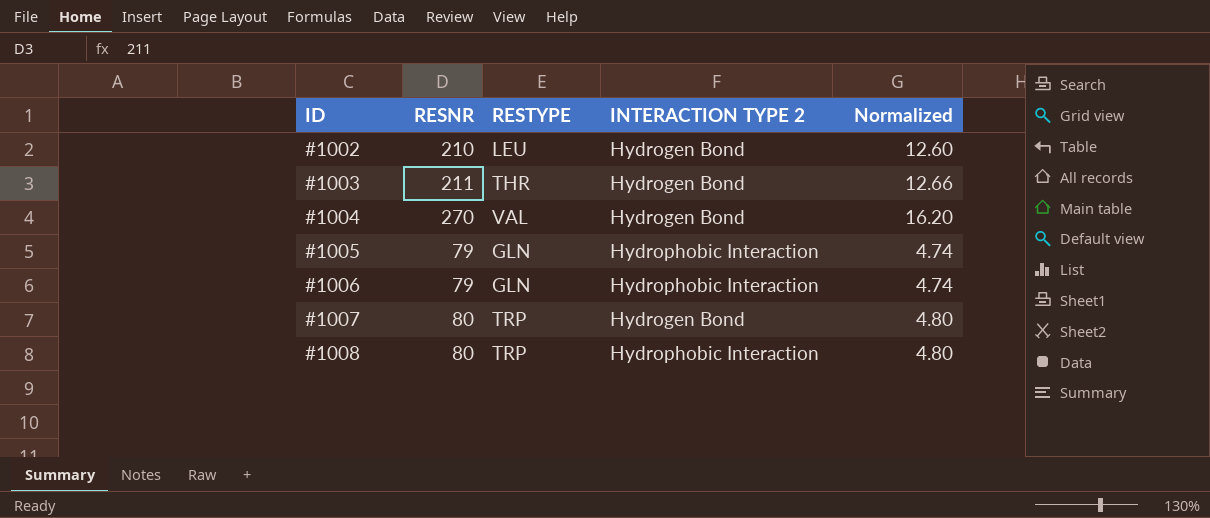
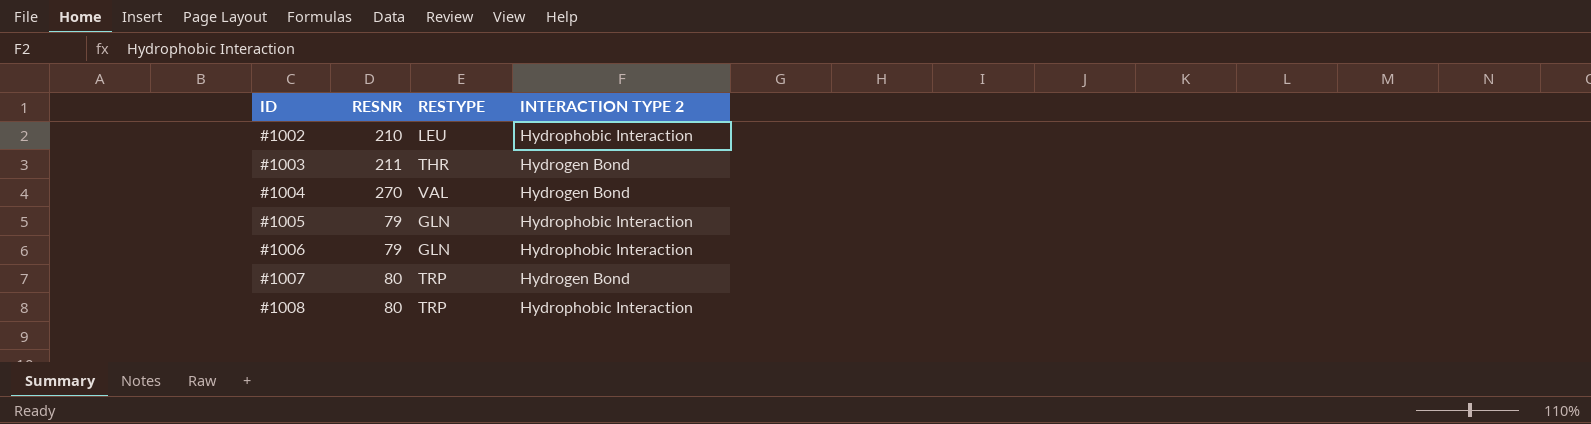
column Normalized | formula: [RESNR] * 0.06 -> none
#1002 | INTERACTION TYPE 2: Hydrogen Bond -> Hydrophobic Interaction

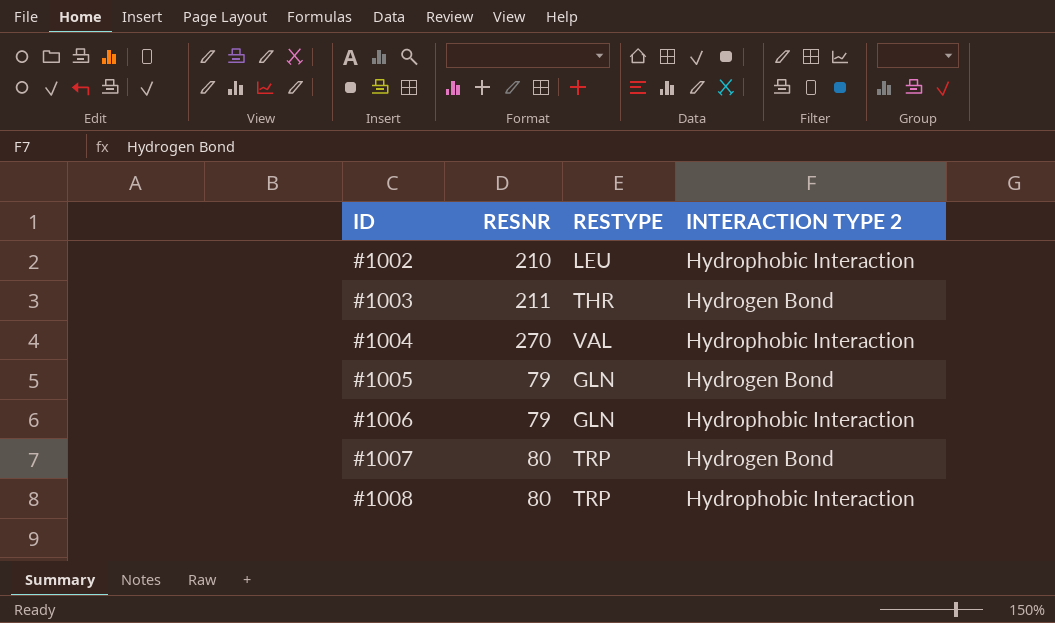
#1004 | INTERACTION TYPE 2: Hydrogen Bond -> Hydrophobic Interaction
#1005 | INTERACTION TYPE 2: Hydrophobic Interaction -> Hydrogen Bond

